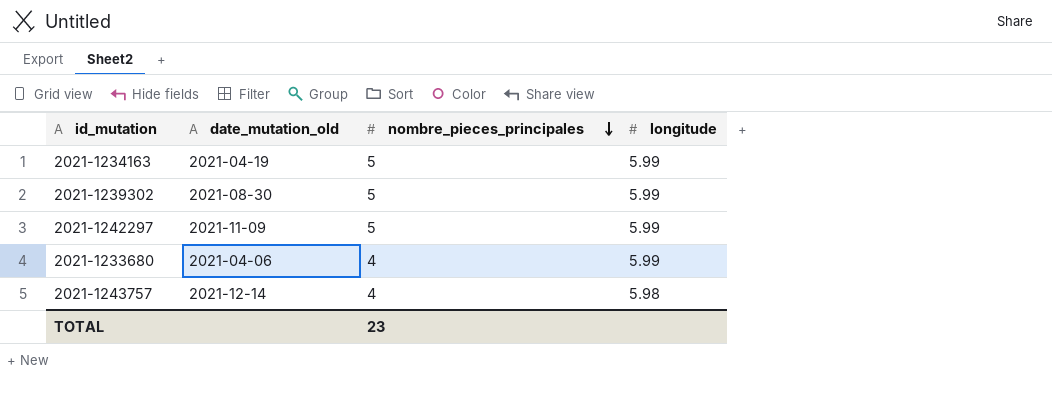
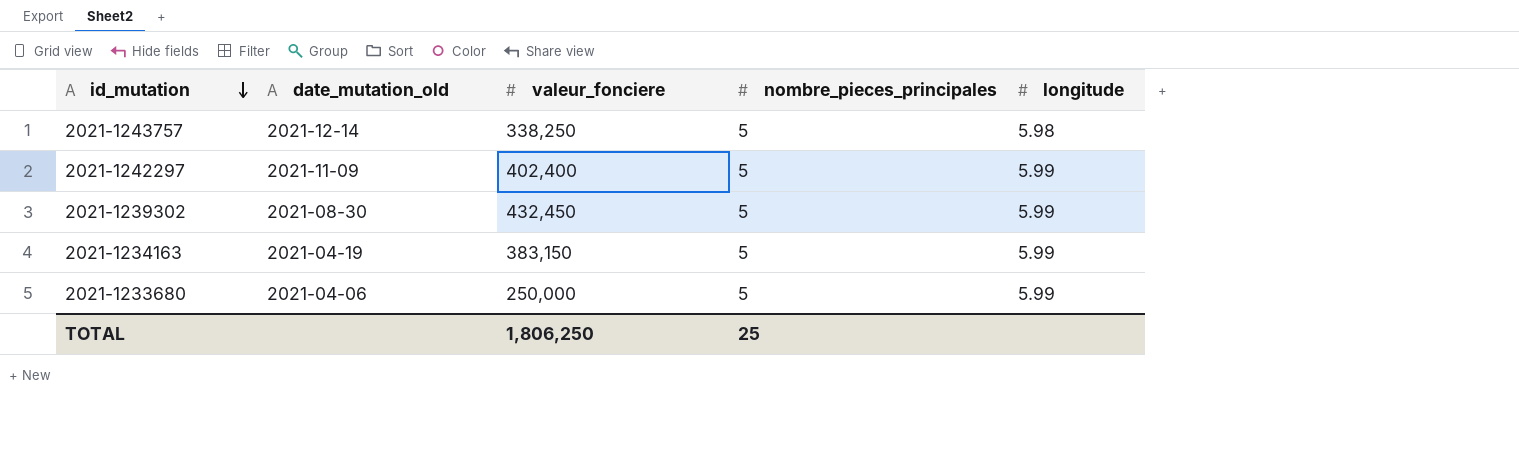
row order: nombre_pieces_principales descending -> id_mutation descending
column valeur_fonciere | position: none -> 3
2021-1243757 | nombre_pieces_principales: 4 -> 5
2021-1233680 | nombre_pieces_principales: 4 -> 5
TOTAL | nombre_pieces_principales: 23 -> 25

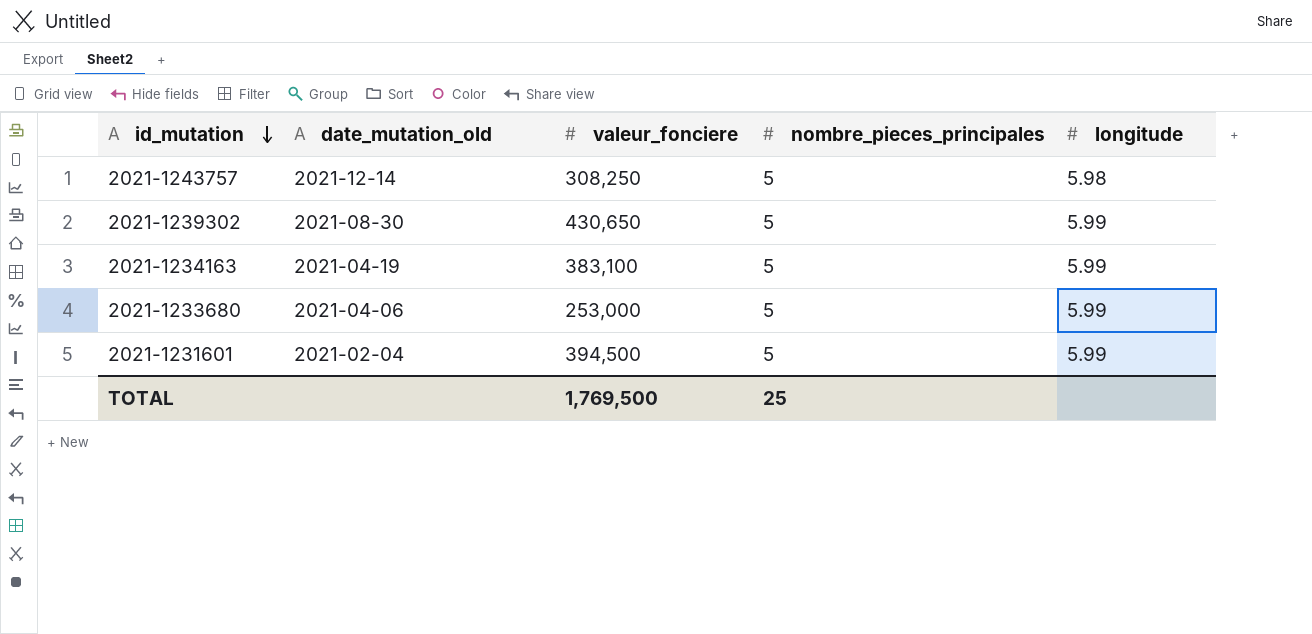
row 2021-1242297: 2021-11-09 | 402,400 | 5 | 5.99 -> none
2021-1243757 | valeur_fonciere: 338,250 -> 308,250
2021-1239302 | valeur_fonciere: 432,450 -> 430,650
2021-1234163 | valeur_fonciere: 383,150 -> 383,100
2021-1233680 | valeur_fonciere: 250,000 -> 253,000
row 2021-1231601: none -> 2021-02-04 | 394,500 | 5 | 5.99
TOTAL | valeur_fonciere: 1,806,250 -> 1,769,500

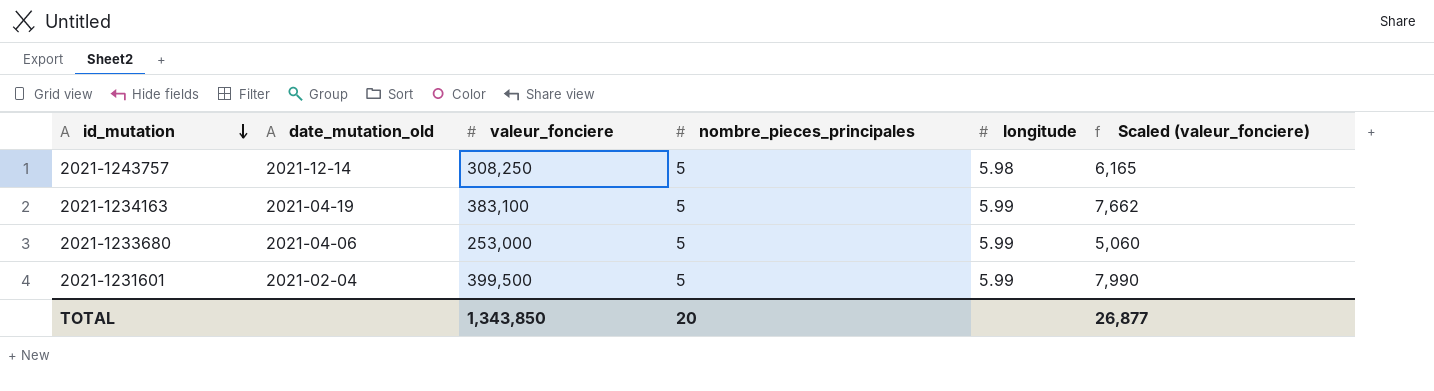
column Scaled (valeur_fonciere) | formula: none -> [valeur_fonciere] * 0.02
row 2021-1239302: 2021-08-30 | 430,650 | 5 | 5.99 -> none
2021-1231601 | valeur_fonciere: 394,500 -> 399,500
TOTAL | valeur_fonciere: 1,769,500 -> 1,343,850
TOTAL | nombre_pieces_principales: 25 -> 20

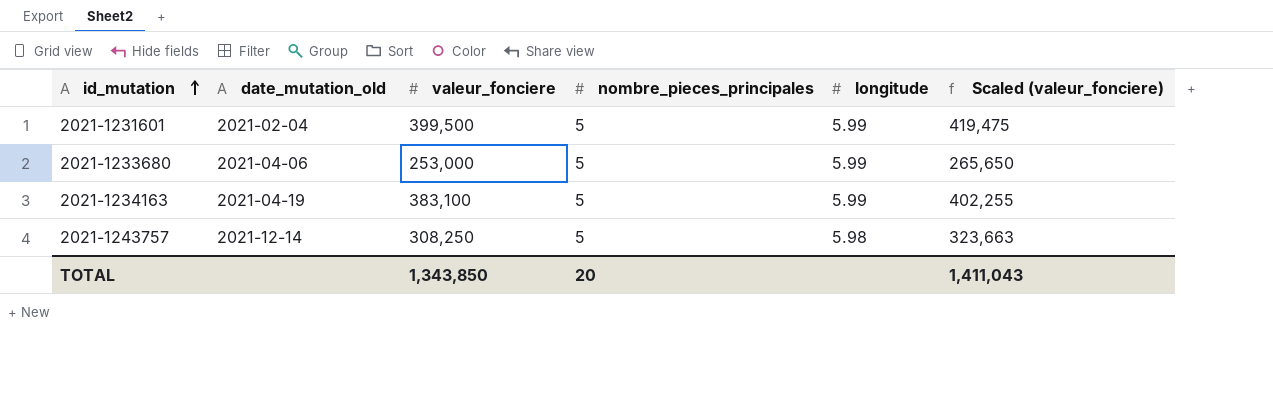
row order: id_mutation descending -> id_mutation ascending
column Scaled (valeur_fonciere) | formula: [valeur_fonciere] * 0.02 -> [valeur_fonciere] * 1.05
TOTAL | Scaled (valeur_fonciere): 26,877 -> 1,411,043

